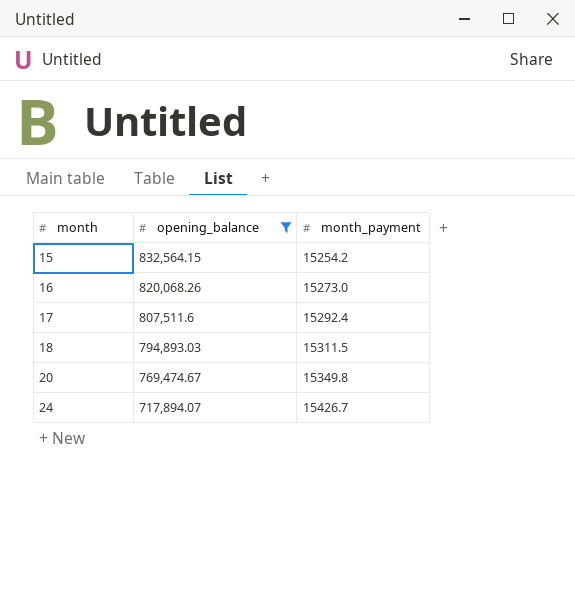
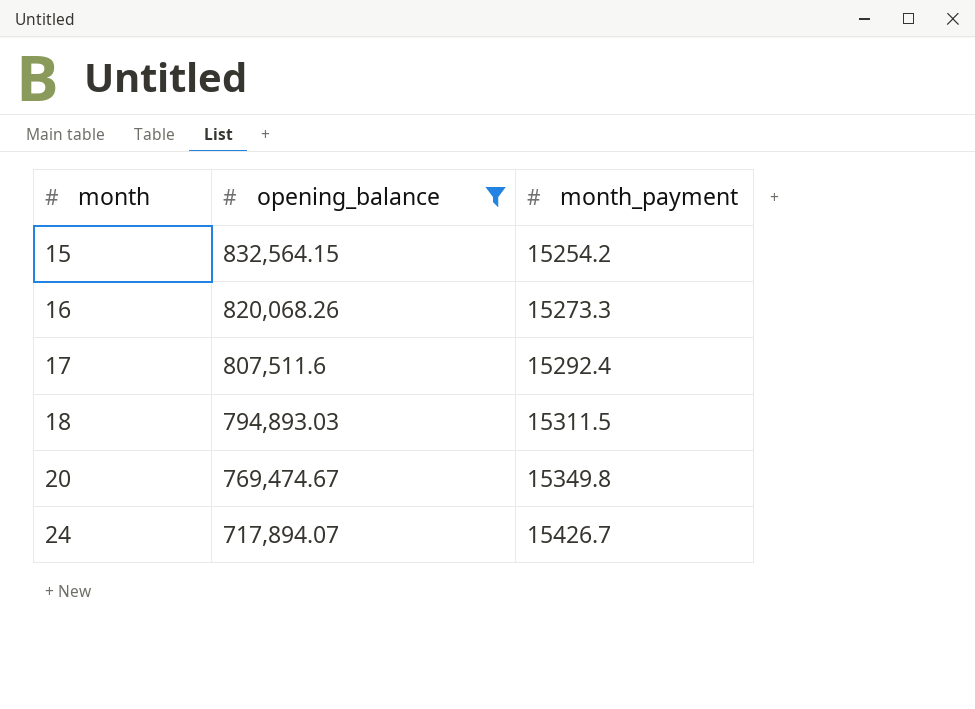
16 | month_payment: 15273.0 -> 15273.3

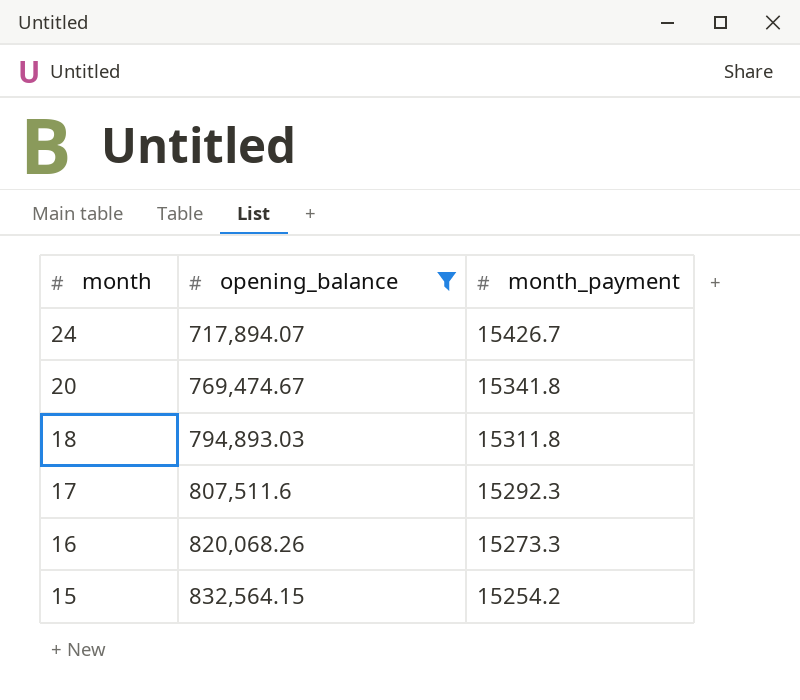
row order: month ascending -> month descending
20 | month_payment: 15349.8 -> 15341.8
18 | month_payment: 15311.5 -> 15311.8
17 | month_payment: 15292.4 -> 15292.3

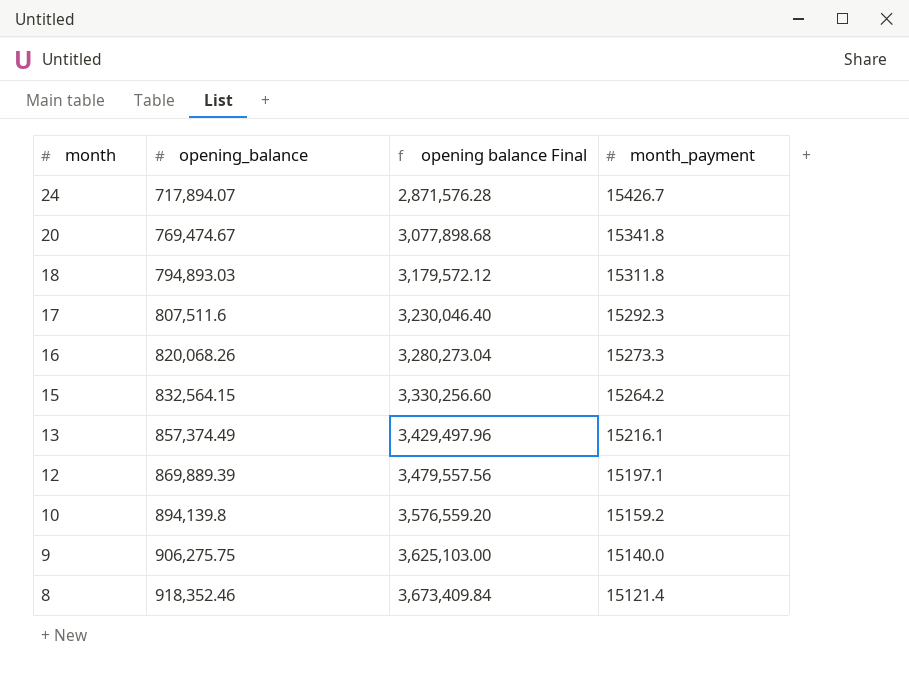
filter: opening_balance <= 832,564.15 -> none
column opening balance Final | formula: none -> [opening_balance] * 4
15 | month_payment: 15254.2 -> 15264.2

